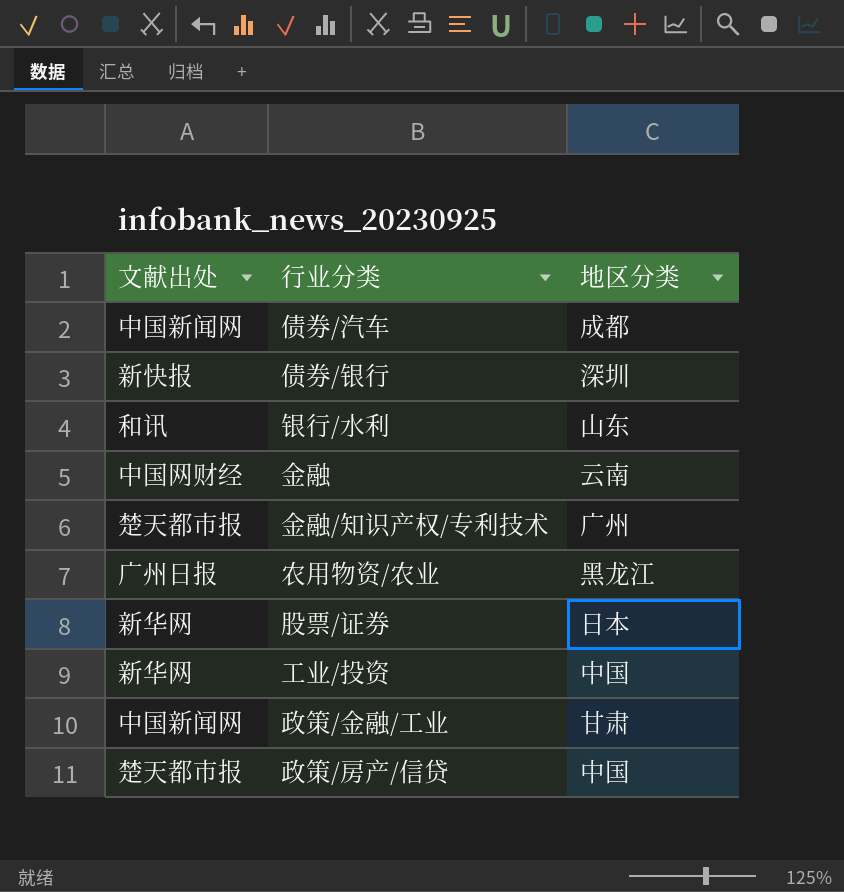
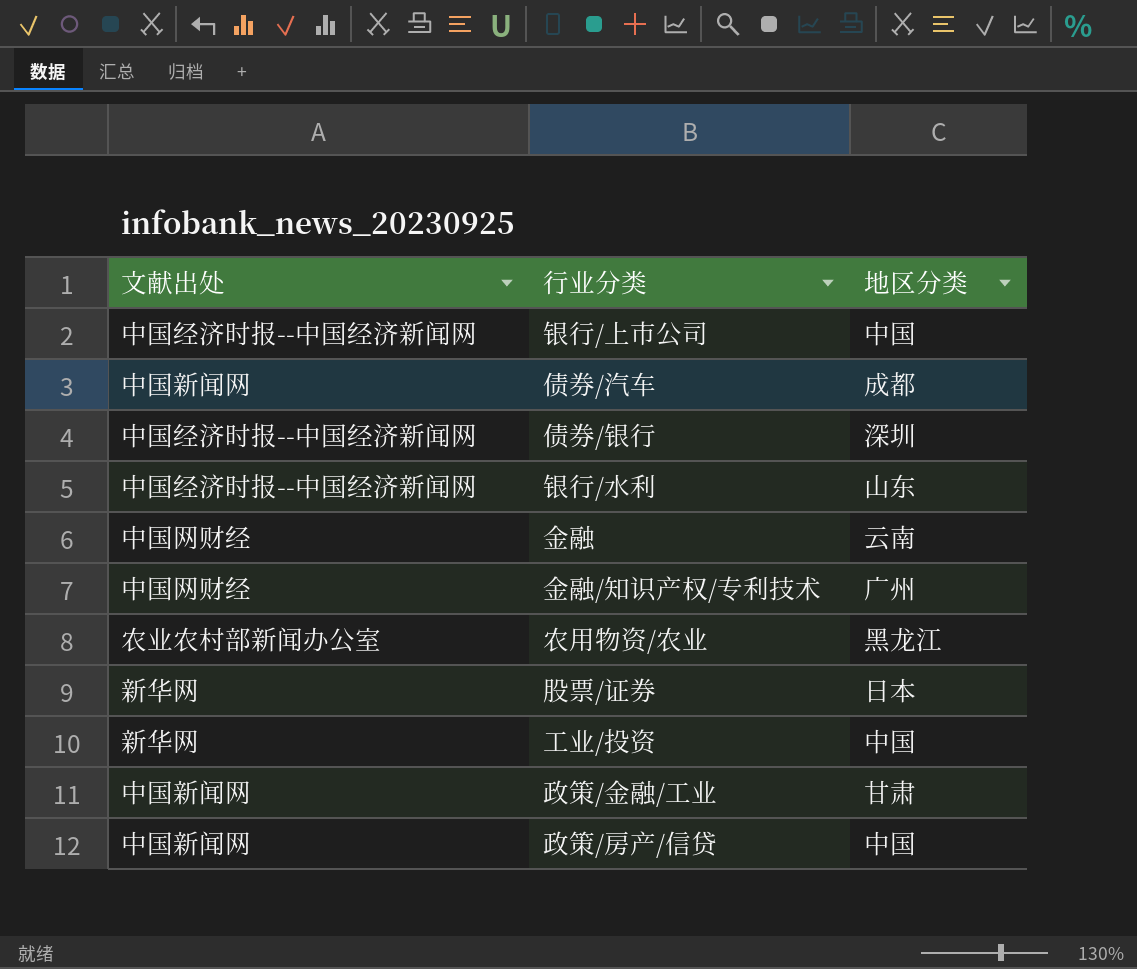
row 银行/上市公司: none -> 中国经济时报--中国经济新闻网 | 中国
债券/银行 | 文献出处: 新快报 -> 中国经济时报--中国经济新闻网
银行/水利 | 文献出处: 和讯 -> 中国经济时报--中国经济新闻网
金融/知识产权/专利技术 | 文献出处: 楚天都市报 -> 中国网财经
农用物资/农业 | 文献出处: 广州日报 -> 农业农村部新闻办公室
政策/房产/信贷 | 文献出处: 楚天都市报 -> 中国新闻网

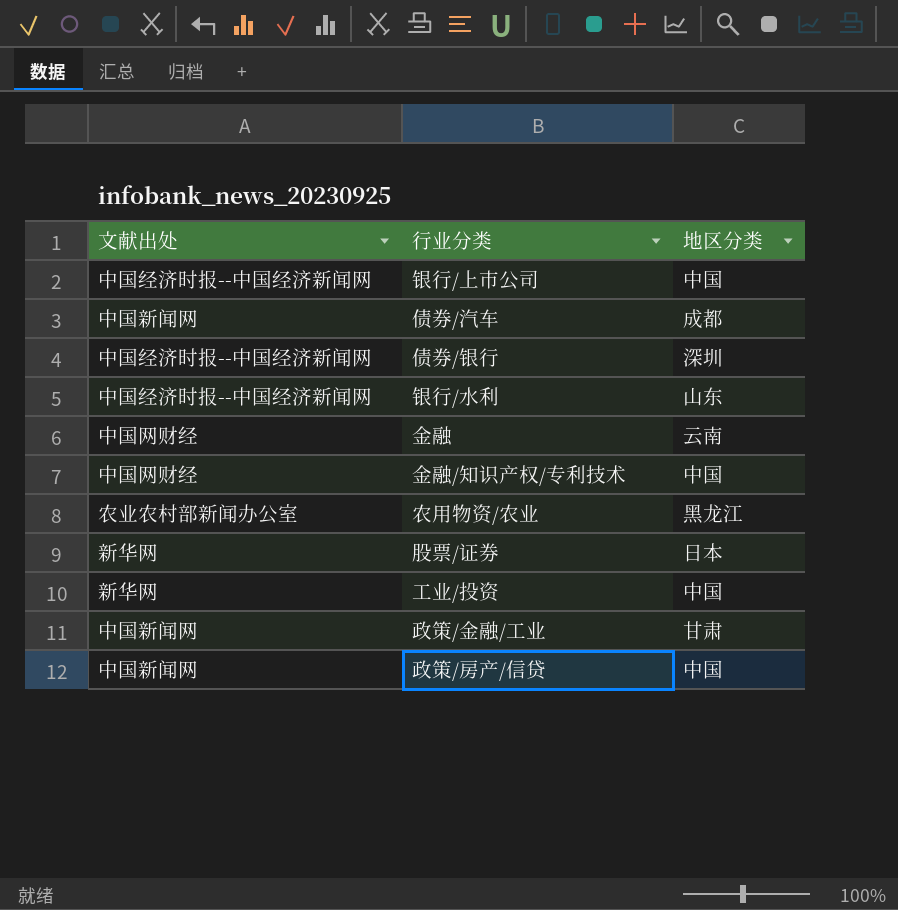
金融/知识产权/专利技术 | 地区分类: 广州 -> 中国

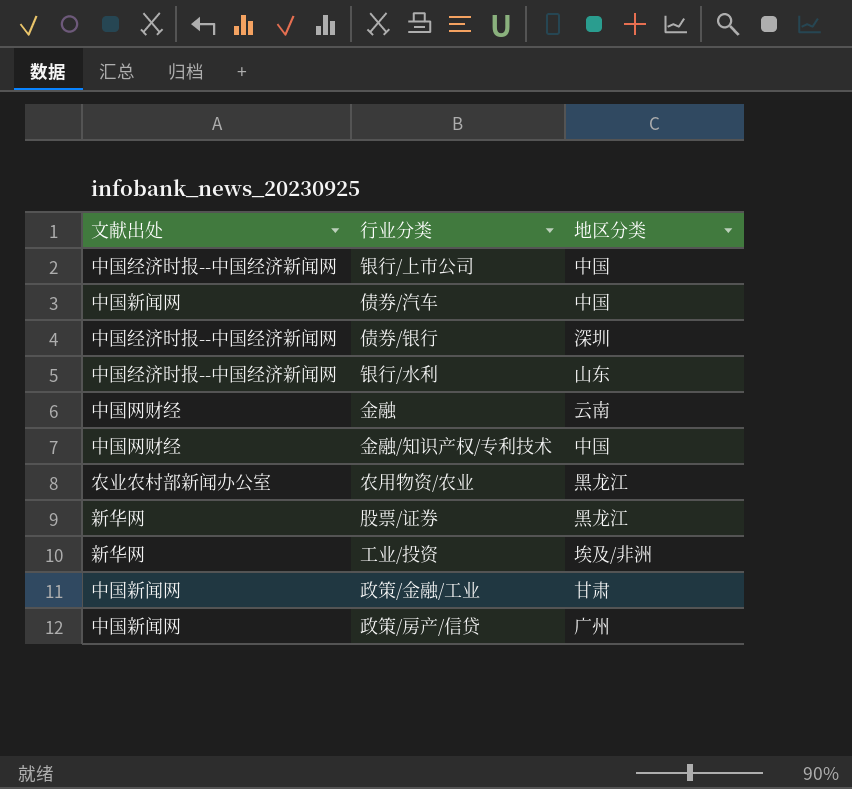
债券/汽车 | 地区分类: 成都 -> 中国
股票/证券 | 地区分类: 日本 -> 黑龙江
工业/投资 | 地区分类: 中国 -> 埃及/非洲
政策/房产/信贷 | 地区分类: 中国 -> 广州

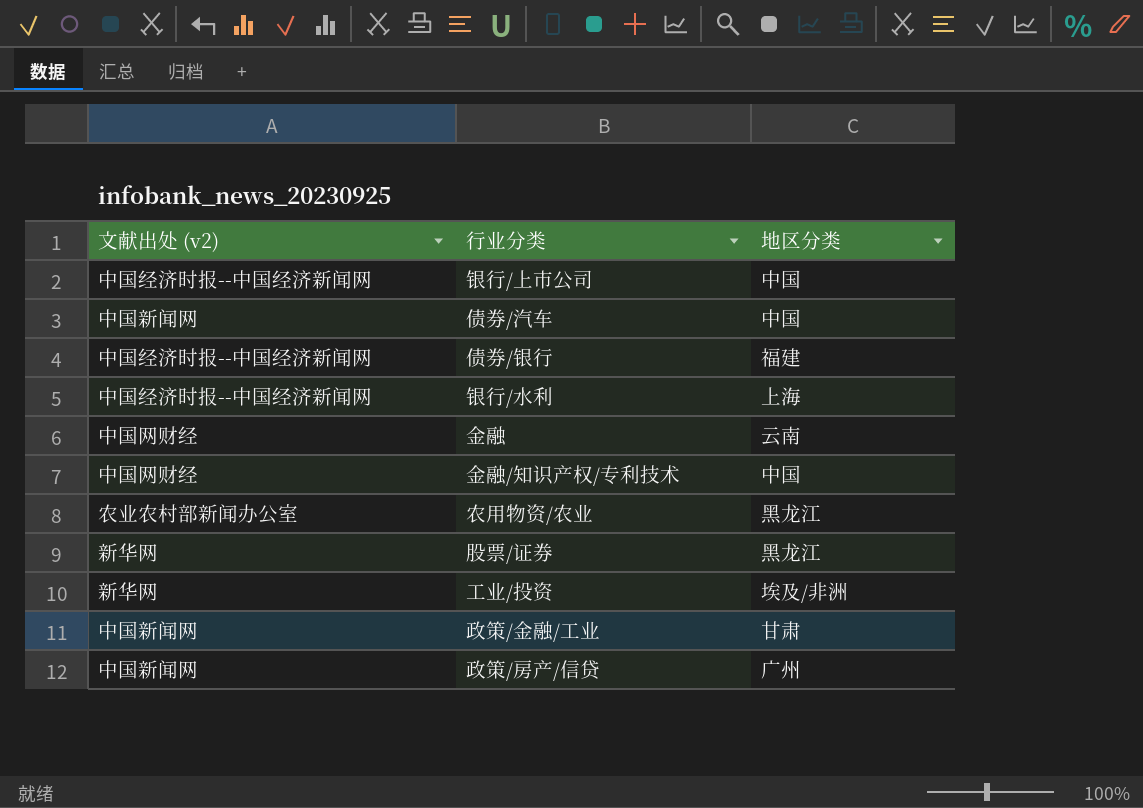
column name: 文献出处 -> 文献出处 (v2)
债券/银行 | 地区分类: 深圳 -> 福建
银行/水利 | 地区分类: 山东 -> 上海

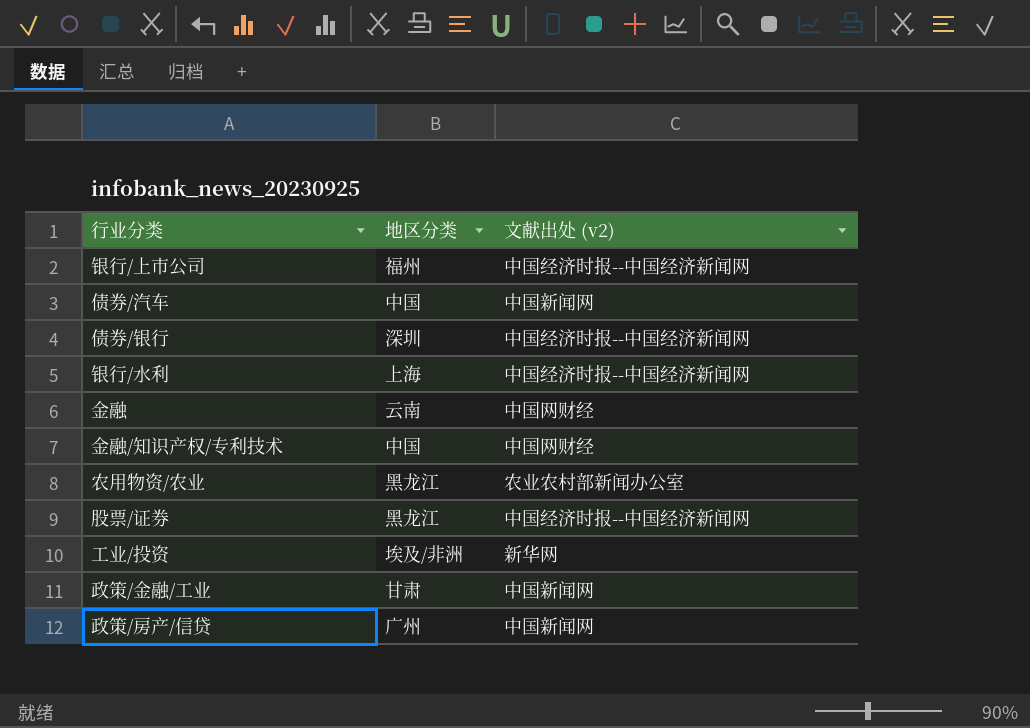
column 文献出处 (v2) | position: 1 -> 3
银行/上市公司 | 地区分类: 中国 -> 福州
债券/银行 | 地区分类: 福建 -> 深圳
股票/证券 | 文献出处 (v2): 新华网 -> 中国经济时报--中国经济新闻网

